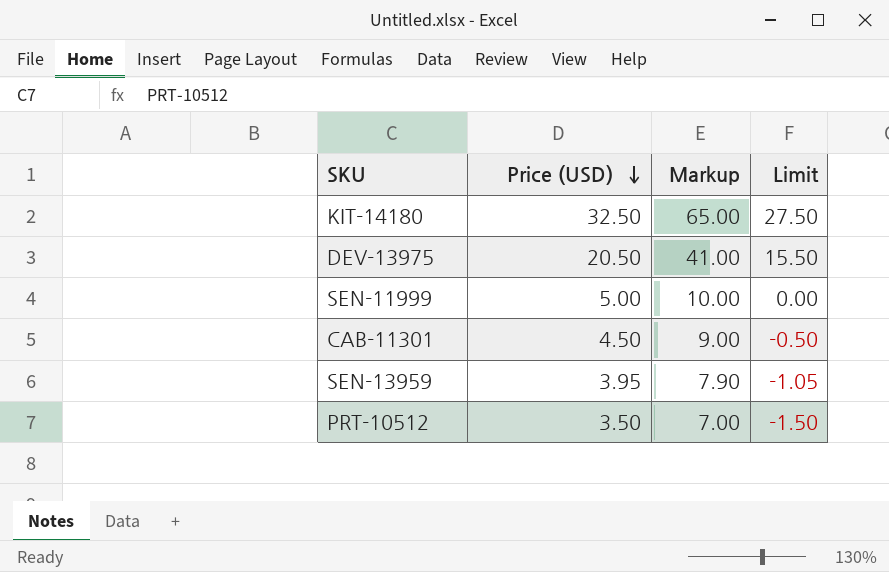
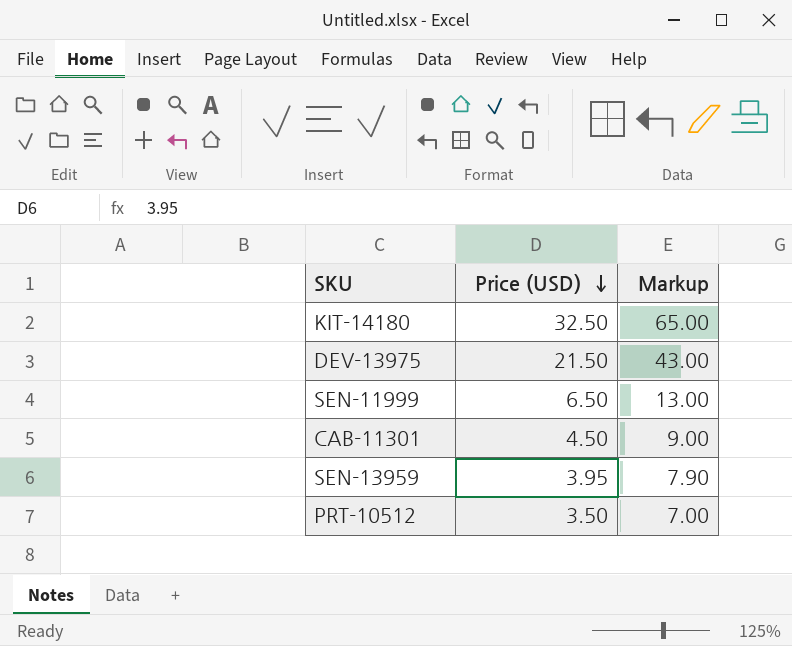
column Limit | formula: [Price (USD)] - 5 -> none
DEV-13975 | Price (USD): 20.50 -> 21.50
DEV-13975 | Markup: 41.00 -> 43.00
SEN-11999 | Price (USD): 5.00 -> 6.50
SEN-11999 | Markup: 10.00 -> 13.00

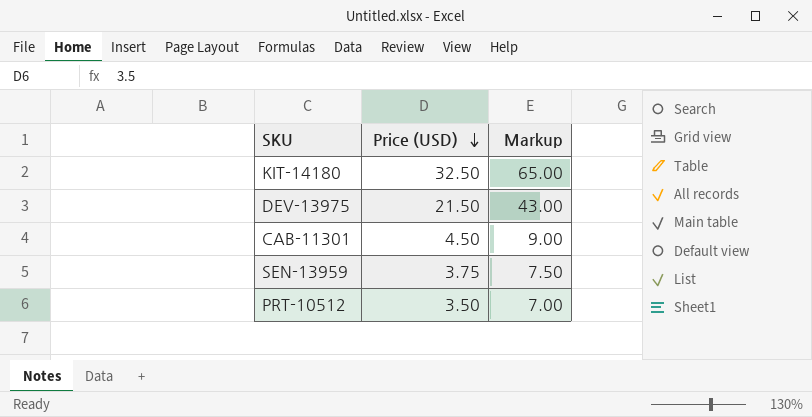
row SEN-11999: 6.50 | 13.00 -> none
SEN-13959 | Price (USD): 3.95 -> 3.75
SEN-13959 | Markup: 7.90 -> 7.50

